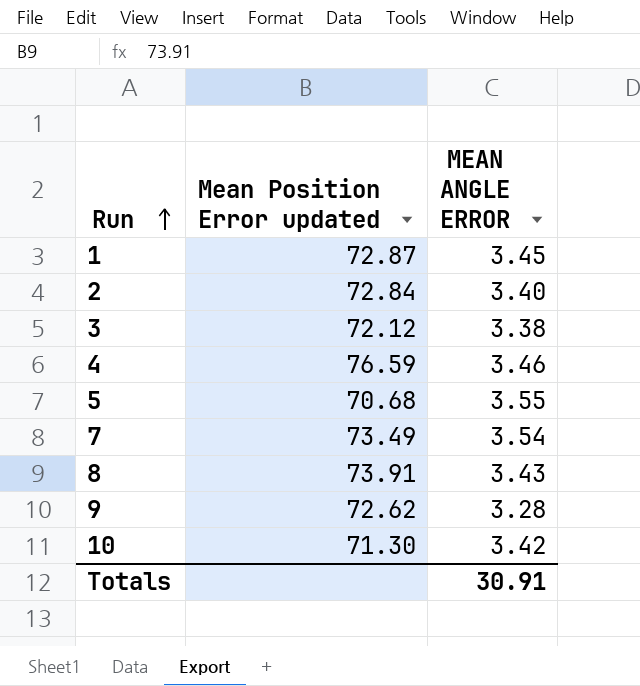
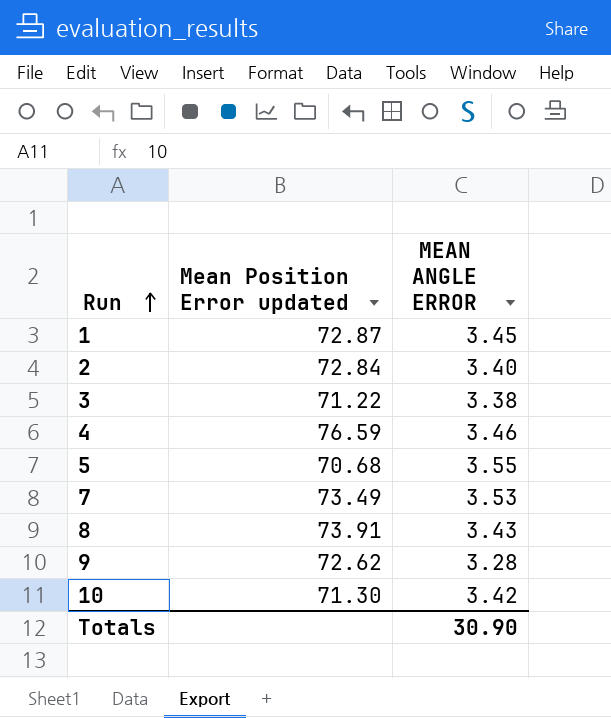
3 | Mean Position Error updated: 72.12 -> 71.22
7 | MEAN ANGLE ERROR: 3.54 -> 3.53
Totals | MEAN ANGLE ERROR: 30.91 -> 30.90

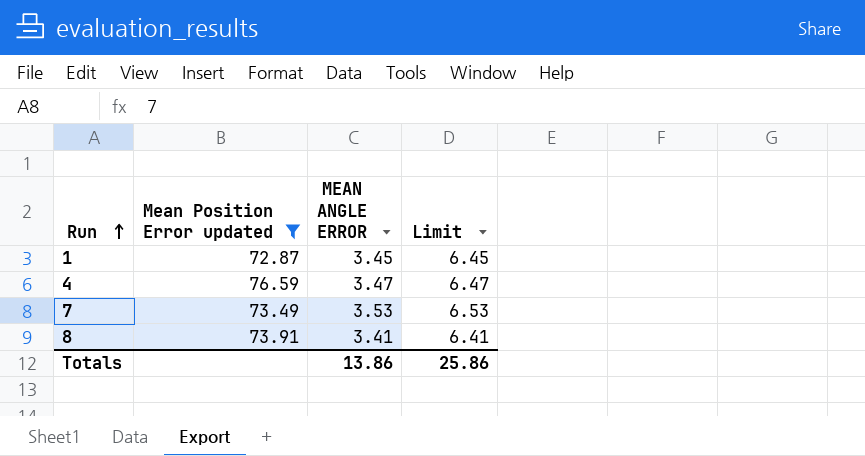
filter: none -> Mean Position Error updated >= 72.87
column Limit | formula: none -> [MEAN ANGLE ERROR] + 3
4 | MEAN ANGLE ERROR: 3.46 -> 3.47
8 | MEAN ANGLE ERROR: 3.43 -> 3.41
Totals | MEAN ANGLE ERROR: 30.90 -> 13.86

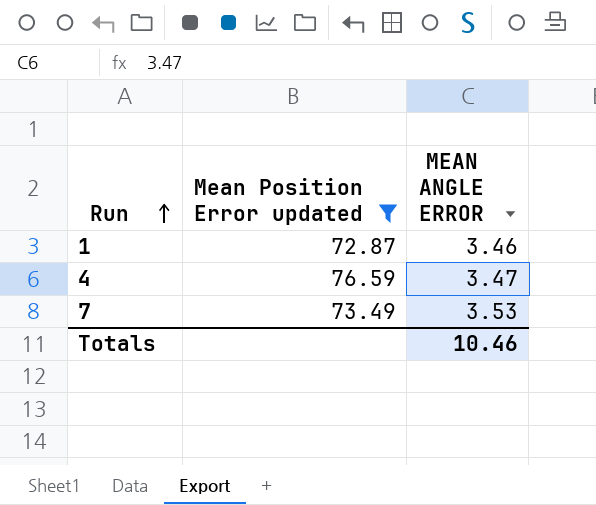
column Limit | formula: [MEAN ANGLE ERROR] + 3 -> none
row 8: 73.91 | 3.41 | 6.41 -> none
1 | MEAN ANGLE ERROR: 3.45 -> 3.46
Totals | MEAN ANGLE ERROR: 13.86 -> 10.46

